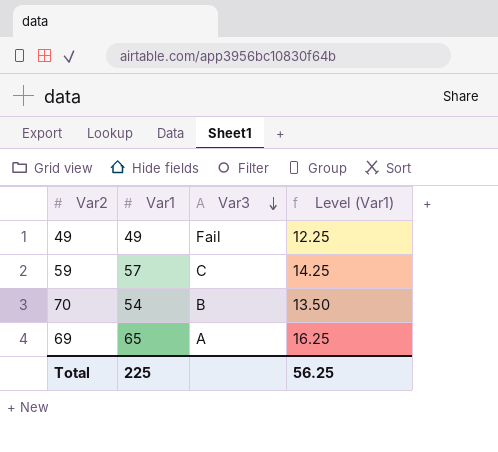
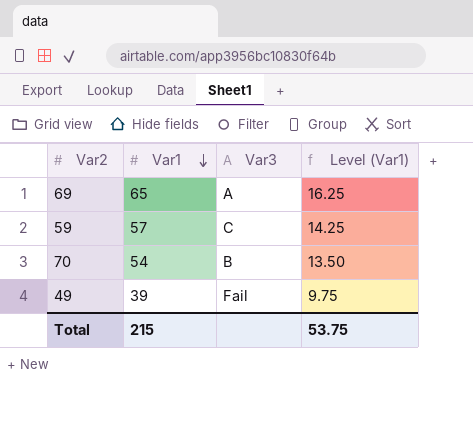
row order: Var3 descending -> Var1 descending
49 | Var1: 49 -> 39
49 | Level (Var1): 12.25 -> 9.75
Total | Var1: 225 -> 215
Total | Level (Var1): 56.25 -> 53.75

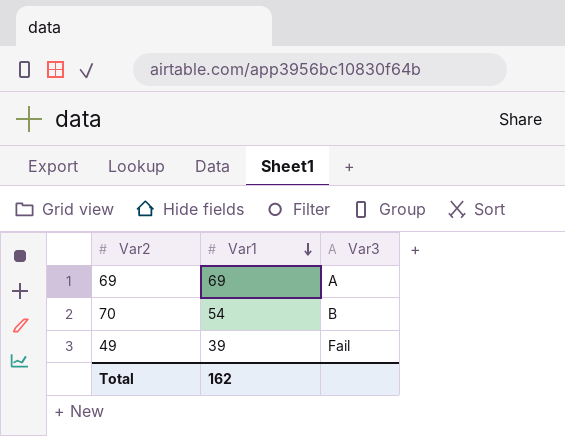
column Level (Var1) | formula: [Var1] * 0.25 -> none
row 59: 57 | C | 14.25 -> none
69 | Var1: 65 -> 69
Total | Var1: 215 -> 162

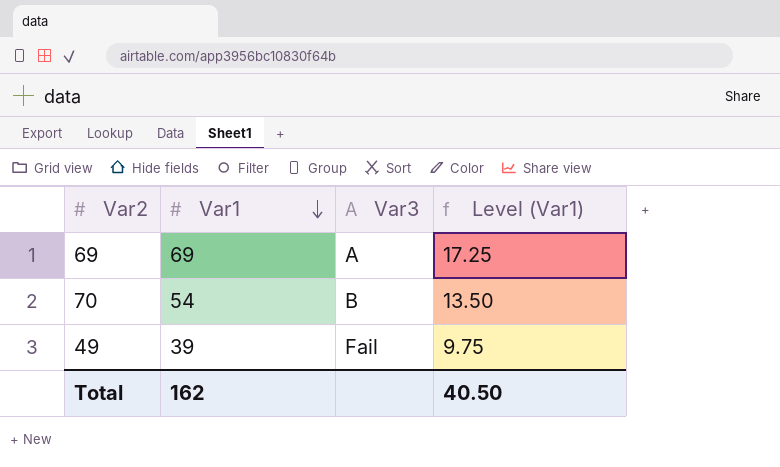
column Level (Var1) | formula: none -> [Var1] * 0.25

